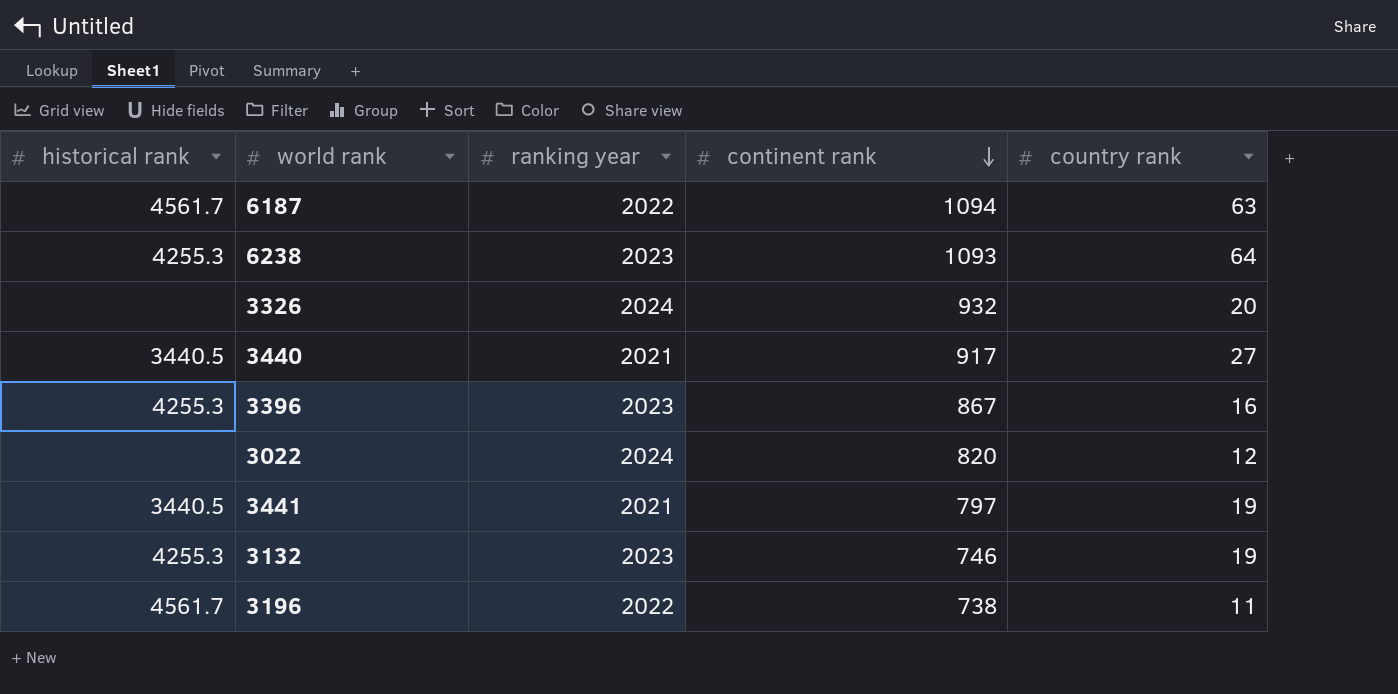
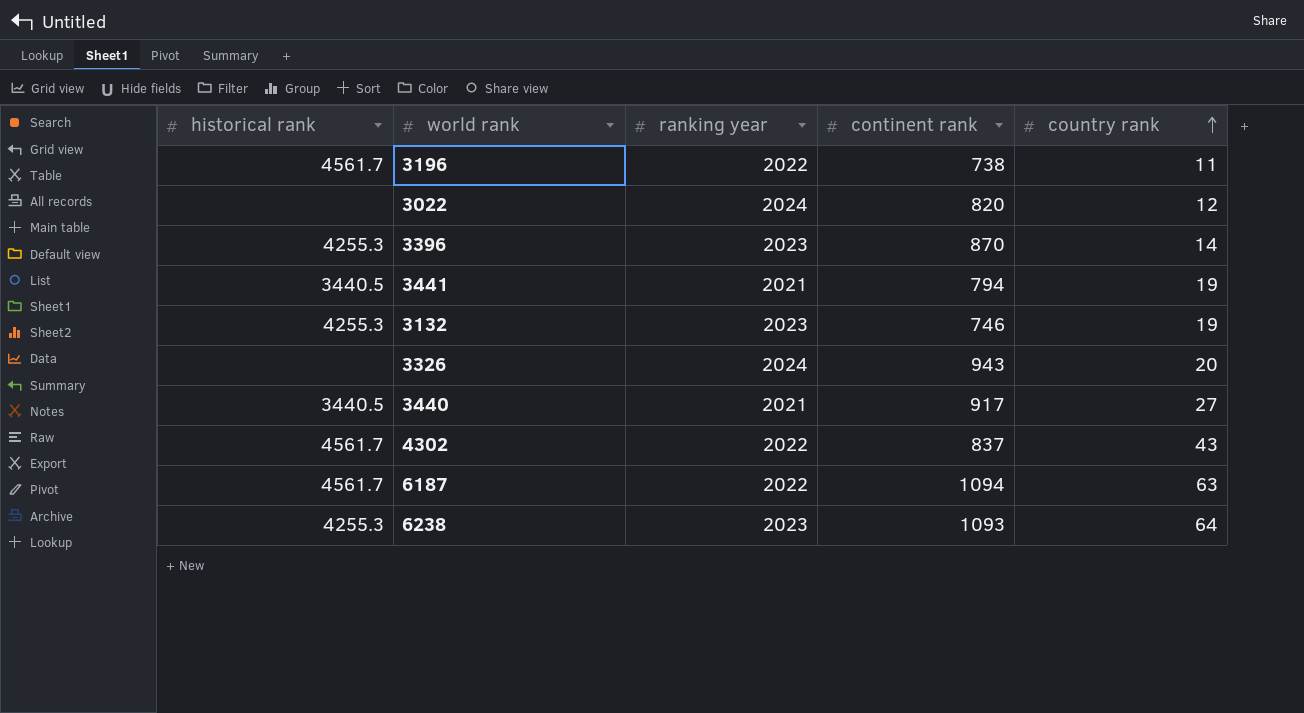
row order: continent rank descending -> country rank ascending
3396 | continent rank: 867 -> 870
3396 | country rank: 16 -> 14
3441 | continent rank: 797 -> 794
3326 | continent rank: 932 -> 943
row 4302: none -> 4561.7 | 2022 | 837 | 43

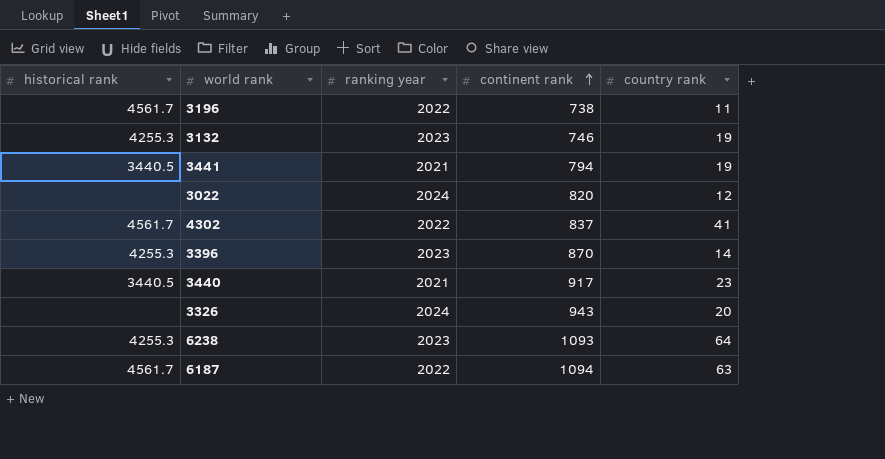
row order: country rank ascending -> continent rank ascending
4302 | country rank: 43 -> 41
3440 | country rank: 27 -> 23

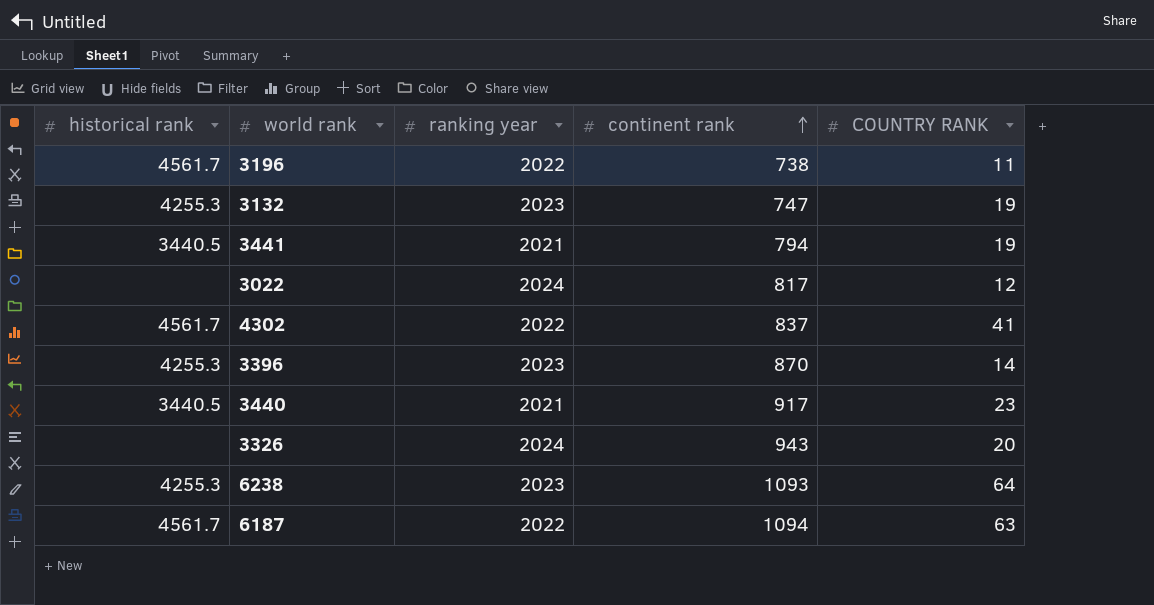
column name: country rank -> COUNTRY RANK
3132 | continent rank: 746 -> 747
3022 | continent rank: 820 -> 817

